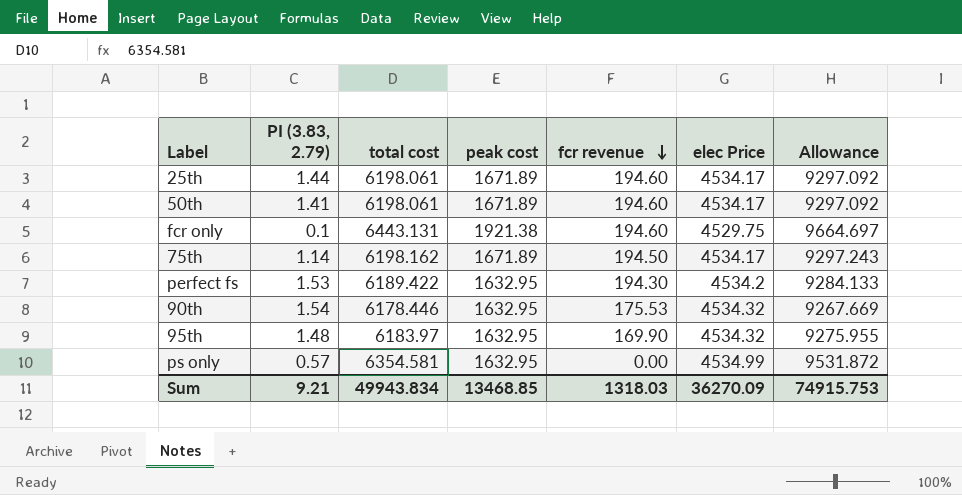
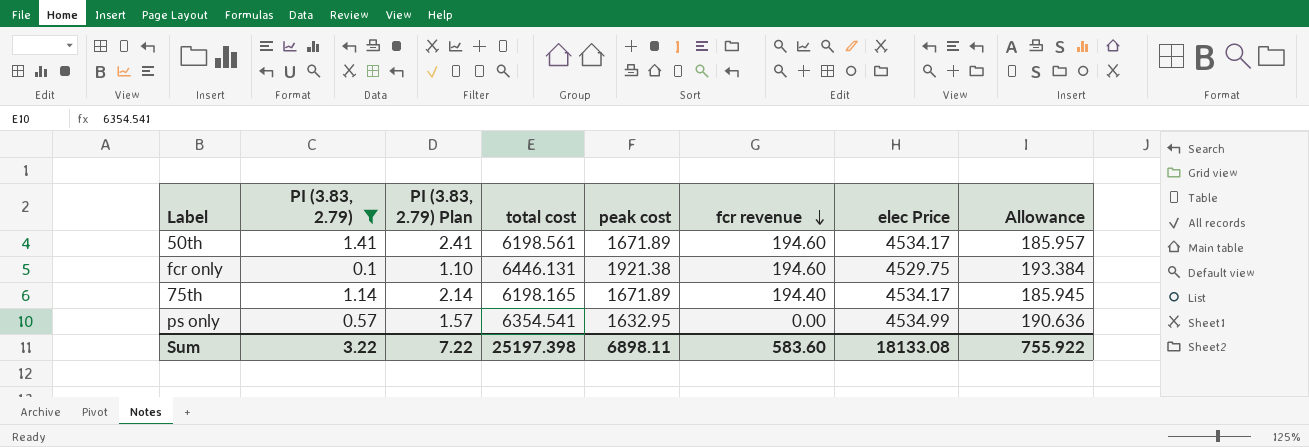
filter: none -> PI (3.83, 2.79) <= 1.41
column PI (3.83, 2.79) Plan | formula: none -> [PI (3.83, 2.79)] + 1
column Allowance | formula: [total cost] * 1.5 -> [total cost] * 0.03
50th | total cost: 6198.061 -> 6198.561
fcr only | total cost: 6443.131 -> 6446.131
75th | total cost: 6198.162 -> 6198.165
75th | fcr revenue: 194.50 -> 194.40
ps only | total cost: 6354.581 -> 6354.541
Sum | PI (3.83, 2.79): 9.21 -> 3.22
Sum | total cost: 49943.834 -> 25197.398
Sum | peak cost: 13468.85 -> 6898.11
Sum | fcr revenue: 1318.03 -> 583.60
Sum | elec Price: 36270.09 -> 18133.08
Sum | Allowance: 74915.753 -> 755.922

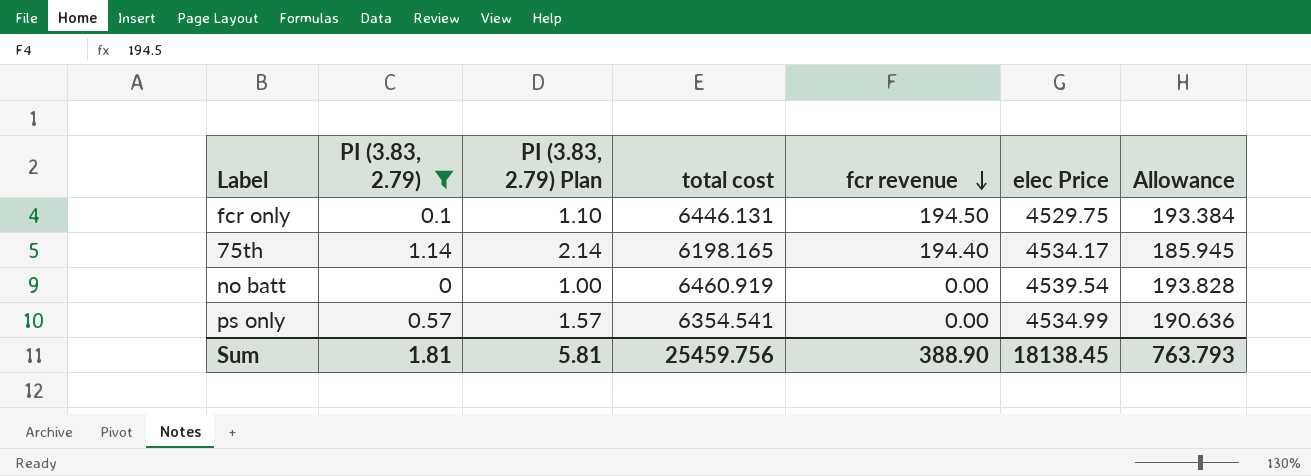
column peak cost | position: 5 -> none
row 50th: 1.41 | 2.41 | 6198.561 | 1671.89 | 194.60 | 4534.17 | 185.957 -> none
fcr only | fcr revenue: 194.60 -> 194.50
row no batt: none -> 0 | 1.00 | 6460.919 | 0.00 | 4539.54 | 193.828
Sum | PI (3.83, 2.79): 3.22 -> 1.81
Sum | PI (3.83, 2.79) Plan: 7.22 -> 5.81
Sum | total cost: 25197.398 -> 25459.756
Sum | fcr revenue: 583.60 -> 388.90
Sum | elec Price: 18133.08 -> 18138.45
Sum | Allowance: 755.922 -> 763.793

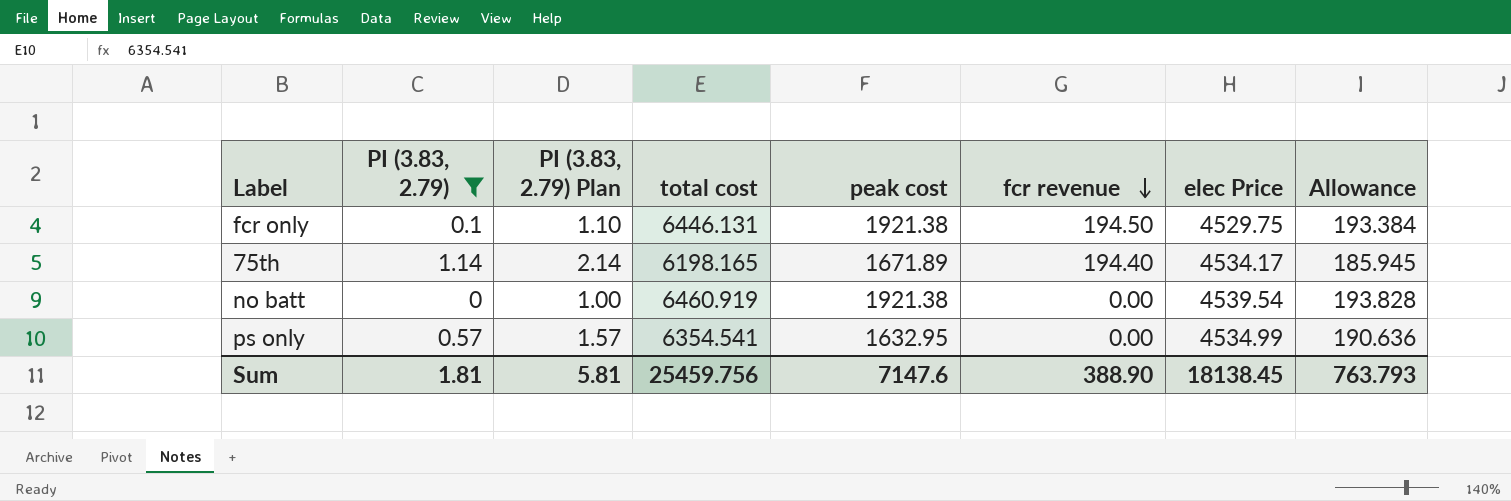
column peak cost | position: none -> 5

